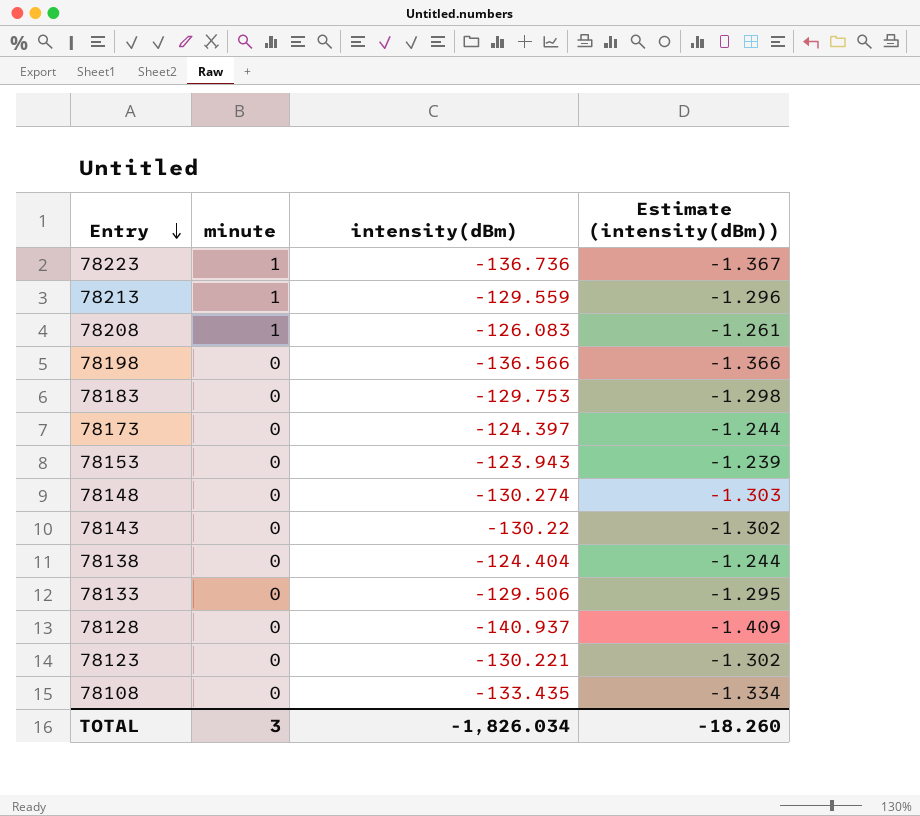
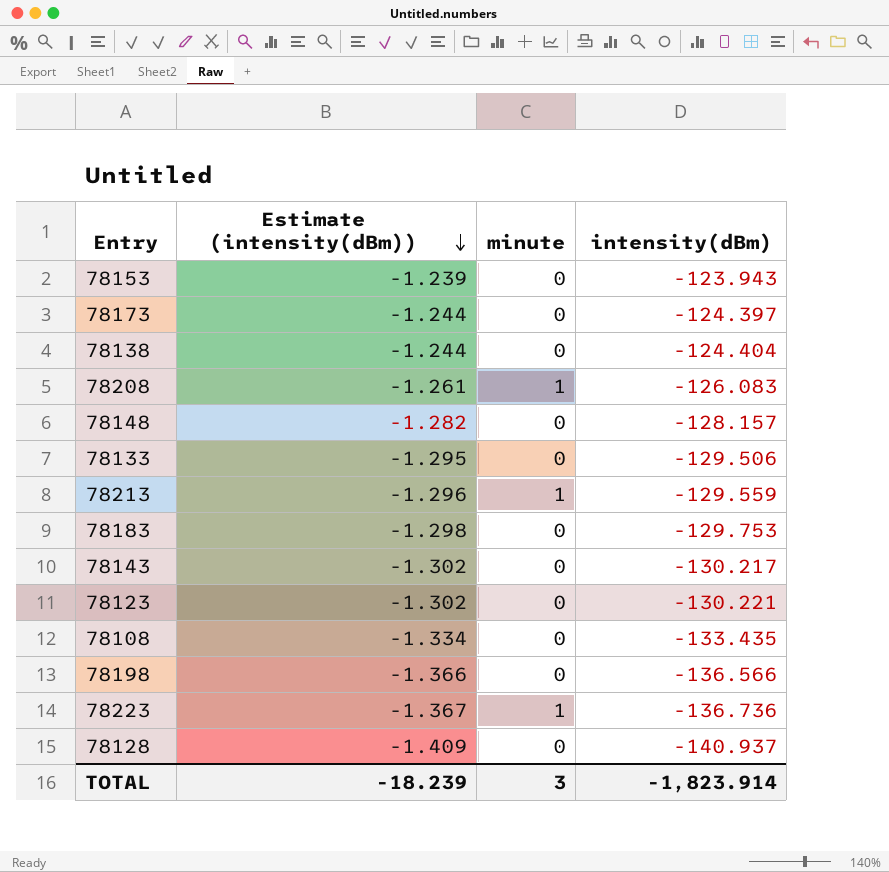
row order: Entry descending -> Estimate (intensity(dBm)) descending
column Estimate (intensity(dBm)) | position: 4 -> 2
78148 | Estimate (intensity(dBm)): -1.303 -> -1.282
78148 | intensity(dBm): -130.274 -> -128.157
78143 | intensity(dBm): -130.22 -> -130.217
TOTAL | Estimate (intensity(dBm)): -18.260 -> -18.239
TOTAL | intensity(dBm): -1,826.034 -> -1,823.914

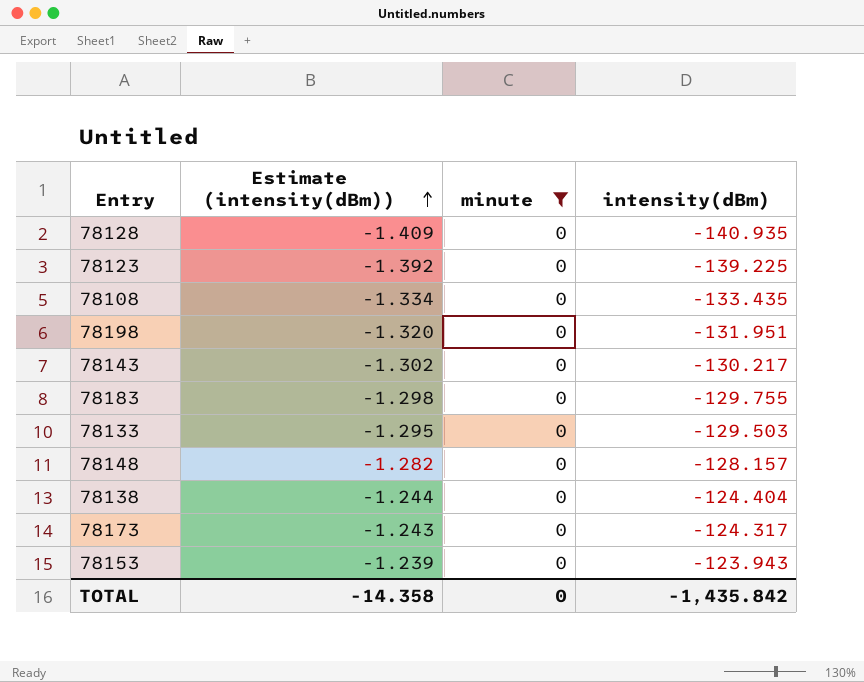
filter: none -> minute = 0
row order: Estimate (intensity(dBm)) descending -> Estimate (intensity(dBm)) ascending
78128 | intensity(dBm): -140.937 -> -140.935
78123 | Estimate (intensity(dBm)): -1.302 -> -1.392
78123 | intensity(dBm): -130.221 -> -139.225
78198 | Estimate (intensity(dBm)): -1.366 -> -1.320
78198 | intensity(dBm): -136.566 -> -131.951
78183 | intensity(dBm): -129.753 -> -129.755
78133 | intensity(dBm): -129.506 -> -129.503
78173 | Estimate (intensity(dBm)): -1.244 -> -1.243
78173 | intensity(dBm): -124.397 -> -124.317
TOTAL | Estimate (intensity(dBm)): -18.239 -> -14.358
TOTAL | minute: 3 -> 0
TOTAL | intensity(dBm): -1,823.914 -> -1,435.842

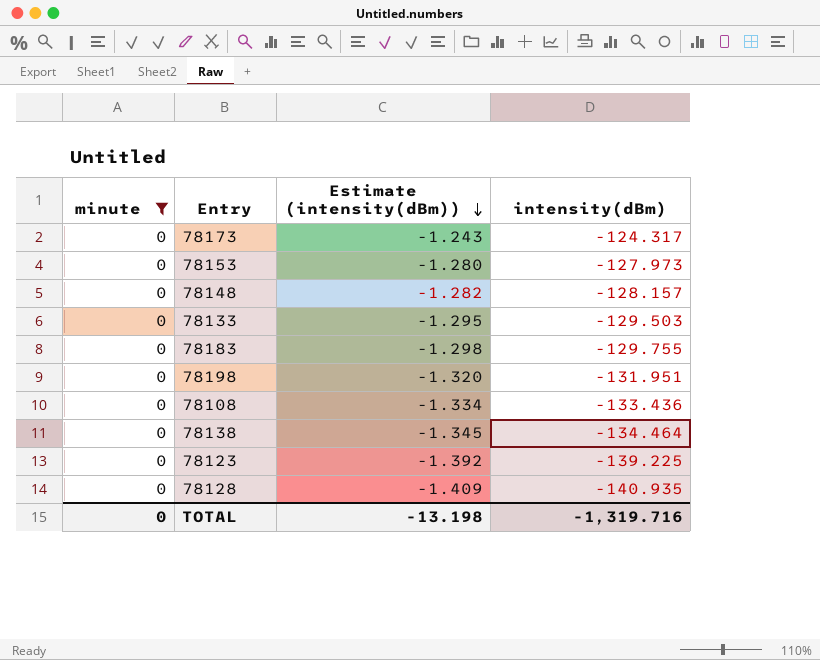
row order: Estimate (intensity(dBm)) ascending -> Estimate (intensity(dBm)) descending
column minute | position: 3 -> 1
row 78143: -1.302 | 0 | -130.217 -> none
78153 | Estimate (intensity(dBm)): -1.239 -> -1.280
78153 | intensity(dBm): -123.943 -> -127.973
78108 | intensity(dBm): -133.435 -> -133.436
78138 | Estimate (intensity(dBm)): -1.244 -> -1.345
78138 | intensity(dBm): -124.404 -> -134.464
TOTAL | Estimate (intensity(dBm)): -14.358 -> -13.198
TOTAL | intensity(dBm): -1,435.842 -> -1,319.716

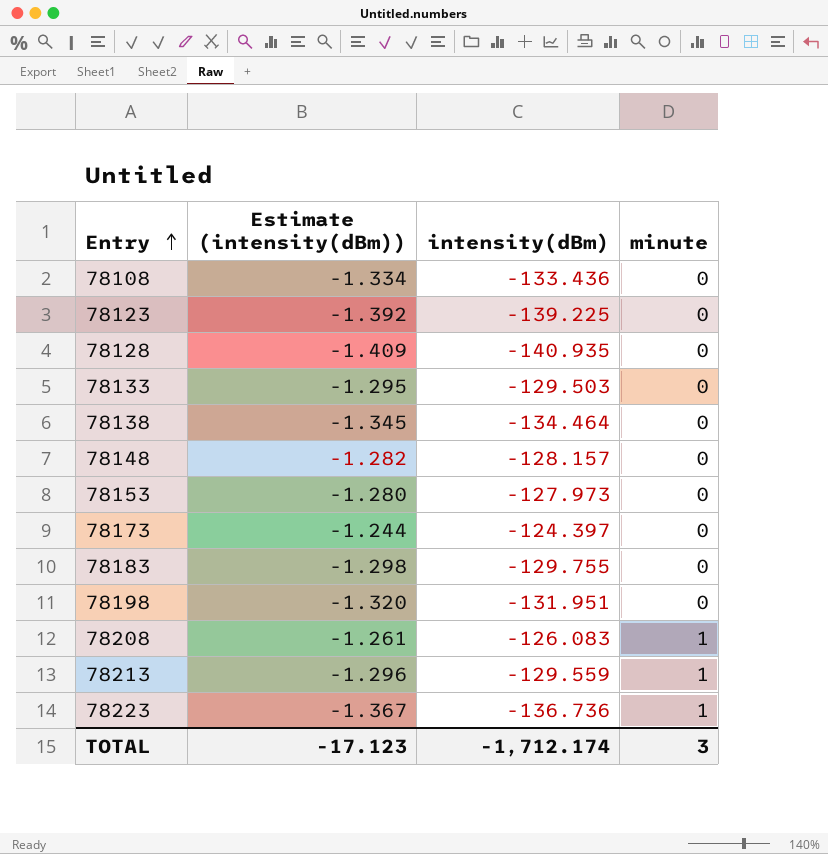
filter: minute = 0 -> none
row order: Estimate (intensity(dBm)) descending -> Entry ascending
column minute | position: 1 -> 4
78173 | Estimate (intensity(dBm)): -1.243 -> -1.244
78173 | intensity(dBm): -124.317 -> -124.397
TOTAL | Estimate (intensity(dBm)): -13.198 -> -17.123
TOTAL | intensity(dBm): -1,319.716 -> -1,712.174
TOTAL | minute: 0 -> 3

